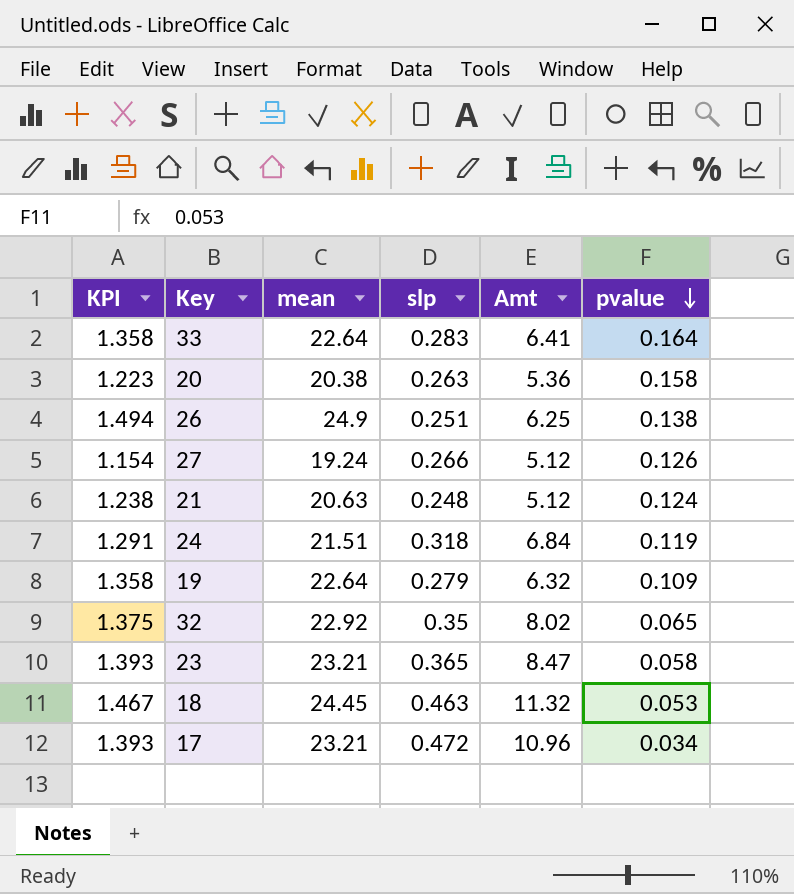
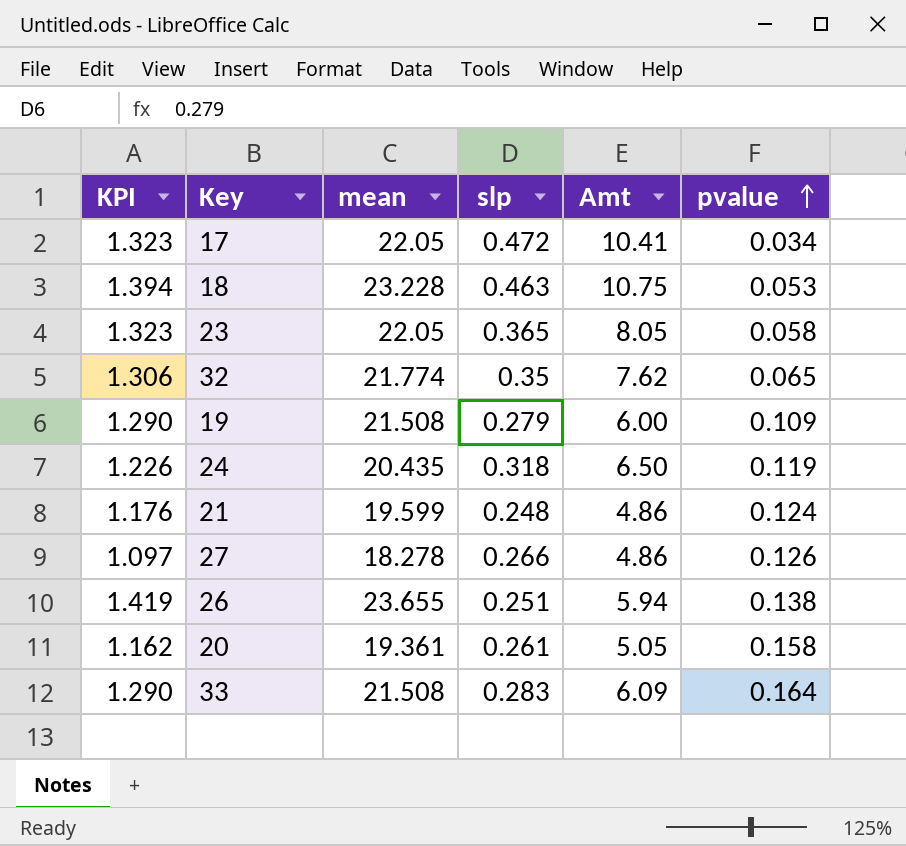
row order: pvalue descending -> pvalue ascending
17 | KPI: 1.393 -> 1.323
17 | mean: 23.21 -> 22.05
17 | Amt: 10.96 -> 10.41
18 | KPI: 1.467 -> 1.394
18 | mean: 24.45 -> 23.228
18 | Amt: 11.32 -> 10.75
23 | KPI: 1.393 -> 1.323
23 | mean: 23.21 -> 22.05
23 | Amt: 8.47 -> 8.05
32 | KPI: 1.375 -> 1.306
32 | mean: 22.92 -> 21.774
32 | Amt: 8.02 -> 7.62
19 | KPI: 1.358 -> 1.290
19 | mean: 22.64 -> 21.508
19 | Amt: 6.32 -> 6.00
24 | KPI: 1.291 -> 1.226
24 | mean: 21.51 -> 20.435
24 | Amt: 6.84 -> 6.50
21 | KPI: 1.238 -> 1.176
21 | mean: 20.63 -> 19.599
21 | Amt: 5.12 -> 4.86
27 | KPI: 1.154 -> 1.097
27 | mean: 19.24 -> 18.278
27 | Amt: 5.12 -> 4.86
26 | KPI: 1.494 -> 1.419
26 | mean: 24.9 -> 23.655
26 | Amt: 6.25 -> 5.94
20 | KPI: 1.223 -> 1.162
20 | mean: 20.38 -> 19.361
20 | slp: 0.263 -> 0.261
20 | Amt: 5.36 -> 5.05
33 | KPI: 1.358 -> 1.290
33 | mean: 22.64 -> 21.508
33 | Amt: 6.41 -> 6.09

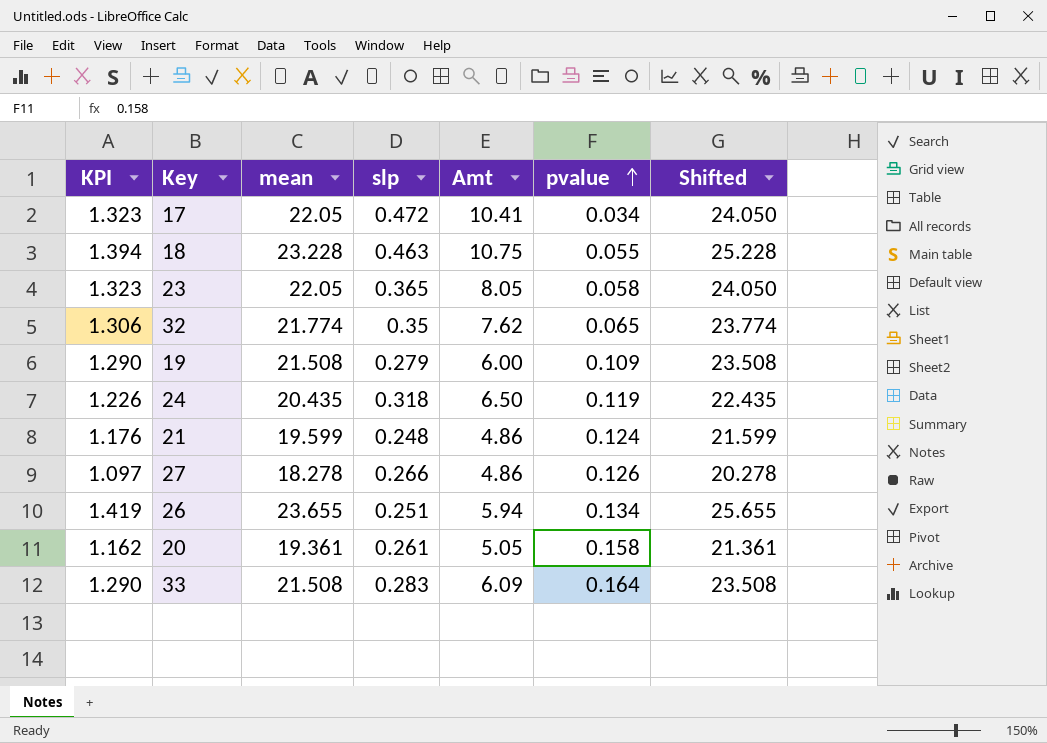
column Shifted | formula: none -> [mean] + 2
18 | pvalue: 0.053 -> 0.055
26 | pvalue: 0.138 -> 0.134

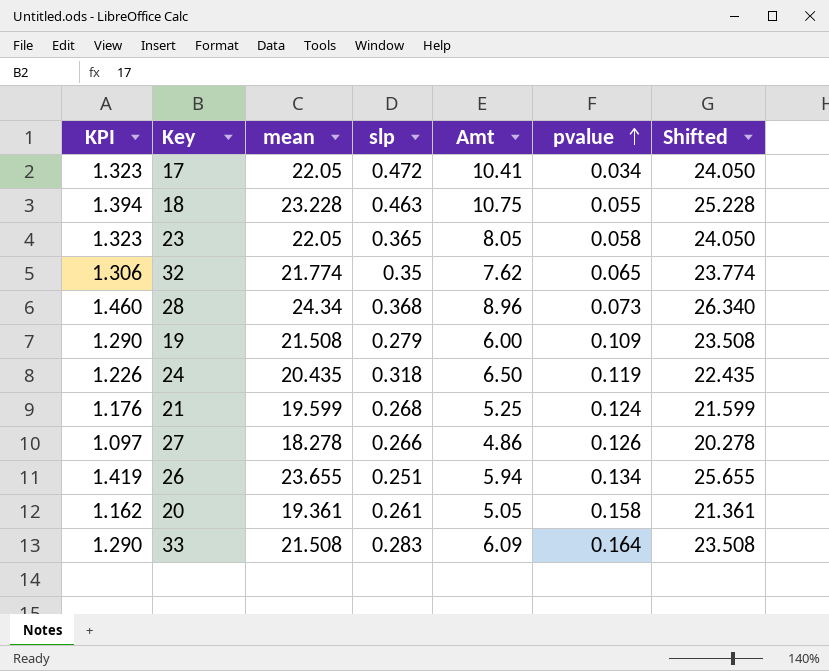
row 28: none -> 1.460 | 24.34 | 0.368 | 8.96 | 0.073 | 26.340
21 | slp: 0.248 -> 0.268
21 | Amt: 4.86 -> 5.25

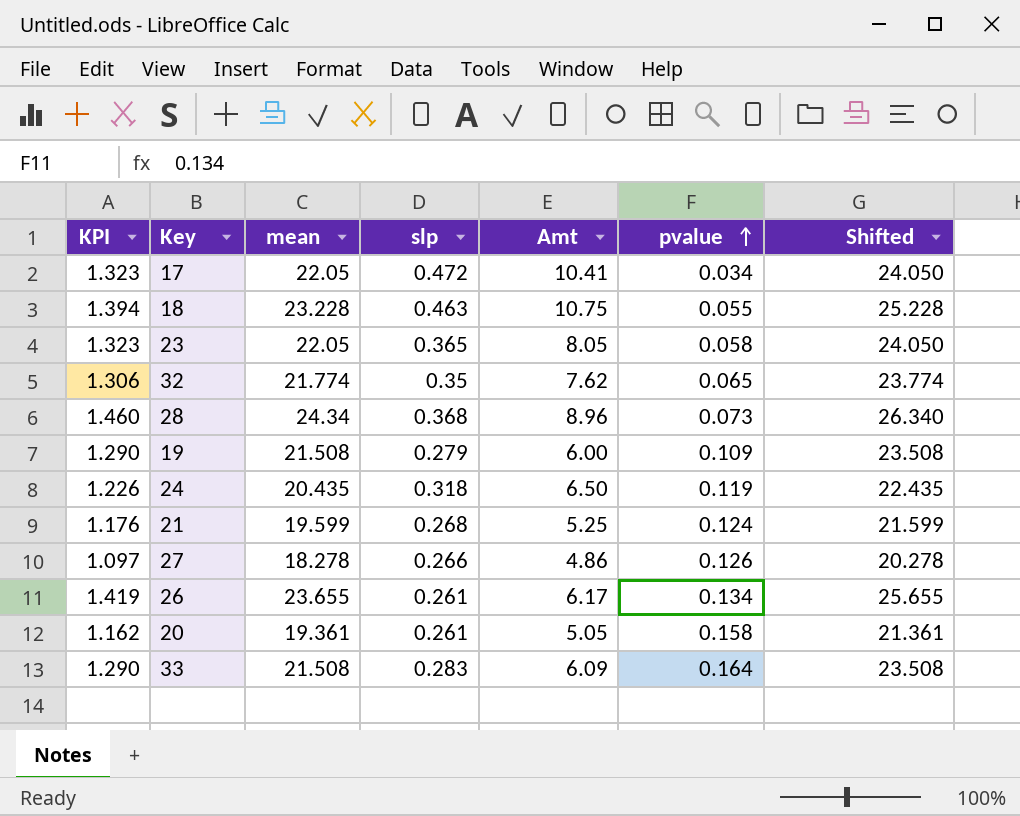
26 | slp: 0.251 -> 0.261
26 | Amt: 5.94 -> 6.17

